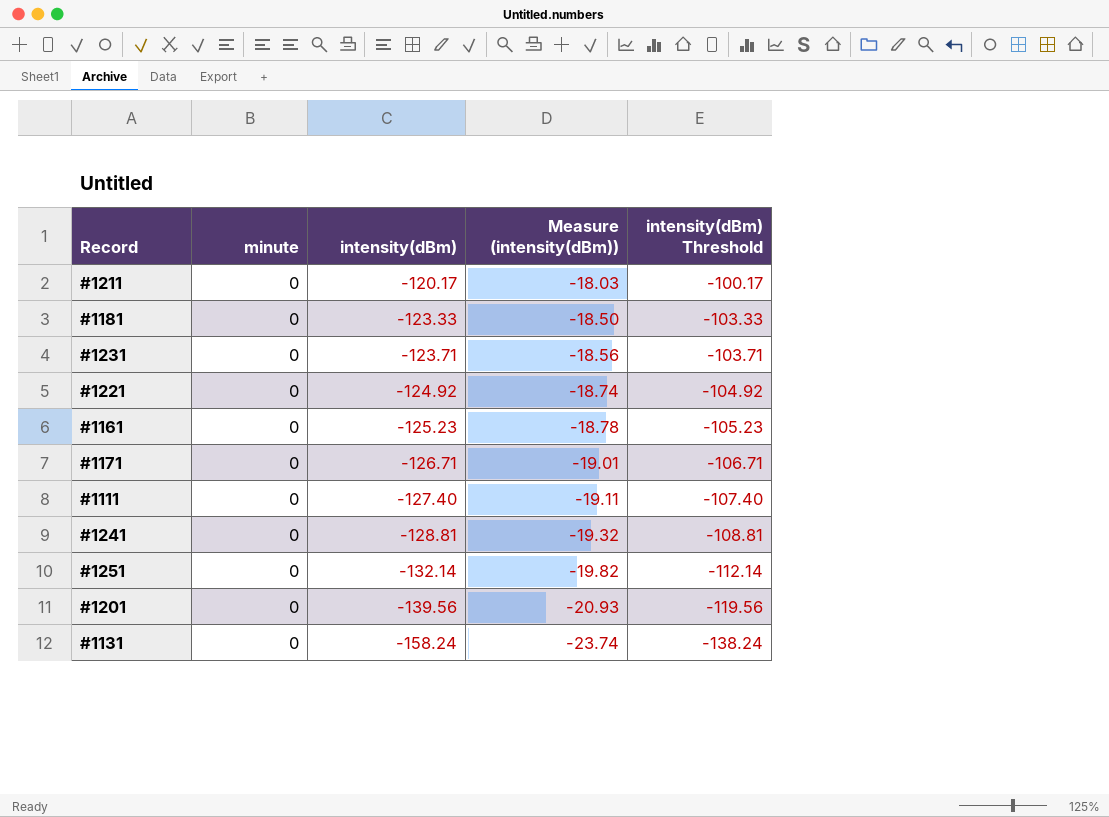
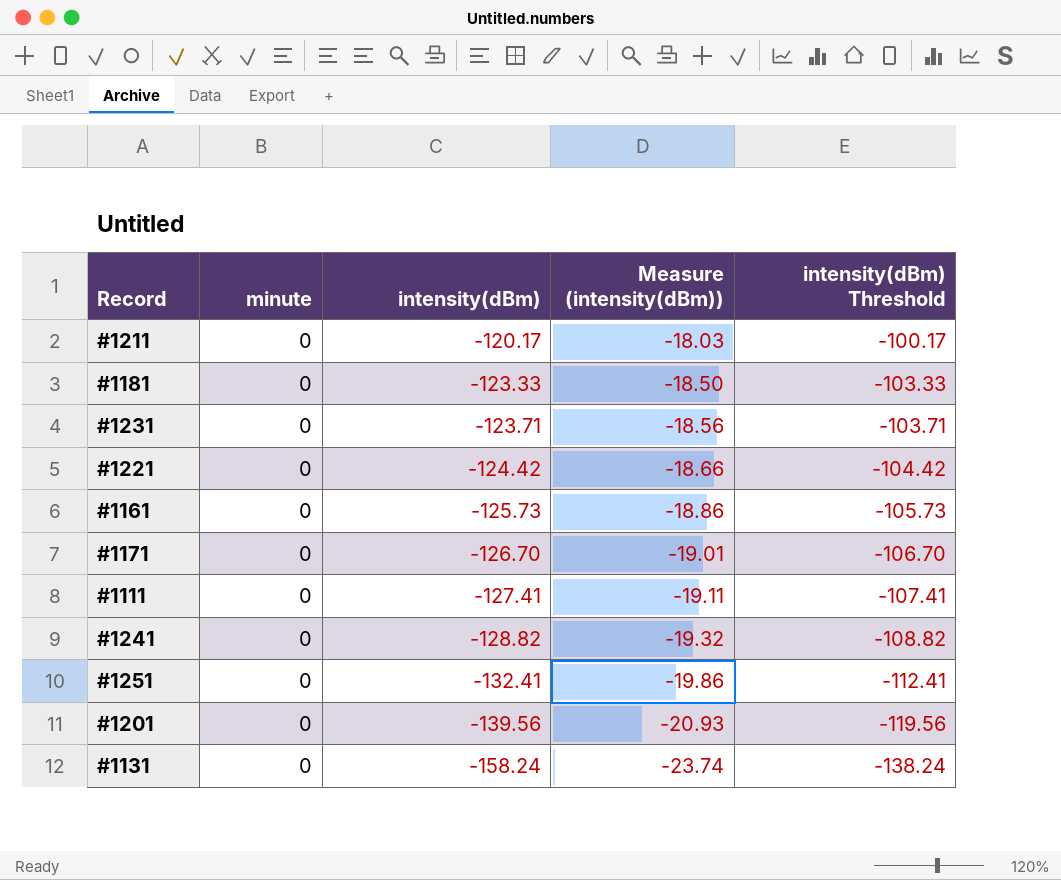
#1221 | intensity(dBm): -124.92 -> -124.42
#1221 | Measure (intensity(dBm)): -18.74 -> -18.66
#1221 | intensity(dBm) Threshold: -104.92 -> -104.42
#1161 | intensity(dBm): -125.23 -> -125.73
#1161 | Measure (intensity(dBm)): -18.78 -> -18.86
#1161 | intensity(dBm) Threshold: -105.23 -> -105.73
#1171 | intensity(dBm): -126.71 -> -126.70
#1171 | intensity(dBm) Threshold: -106.71 -> -106.70
#1111 | intensity(dBm): -127.40 -> -127.41
#1111 | intensity(dBm) Threshold: -107.40 -> -107.41
#1241 | intensity(dBm): -128.81 -> -128.82
#1241 | intensity(dBm) Threshold: -108.81 -> -108.82
#1251 | intensity(dBm): -132.14 -> -132.41
#1251 | Measure (intensity(dBm)): -19.82 -> -19.86
#1251 | intensity(dBm) Threshold: -112.14 -> -112.41

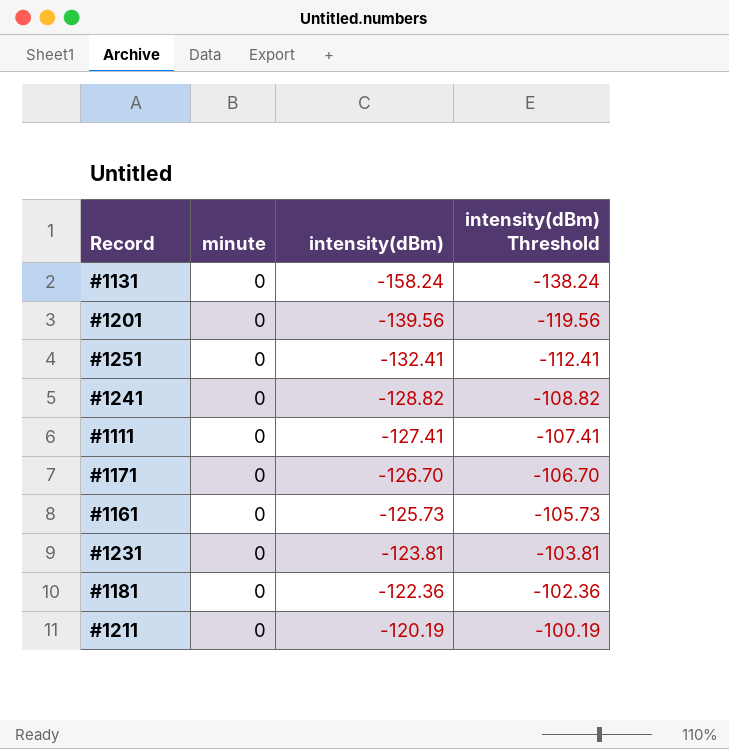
row order: intensity(dBm) descending -> intensity(dBm) ascending
column Measure (intensity(dBm)) | formula: [intensity(dBm)] * 0.15 -> none
row #1221: 0 | -124.42 | -18.66 | -104.42 -> none
#1231 | intensity(dBm): -123.71 -> -123.81
#1231 | intensity(dBm) Threshold: -103.71 -> -103.81
#1181 | intensity(dBm): -123.33 -> -122.36
#1181 | intensity(dBm) Threshold: -103.33 -> -102.36
#1211 | intensity(dBm): -120.17 -> -120.19
#1211 | intensity(dBm) Threshold: -100.17 -> -100.19

